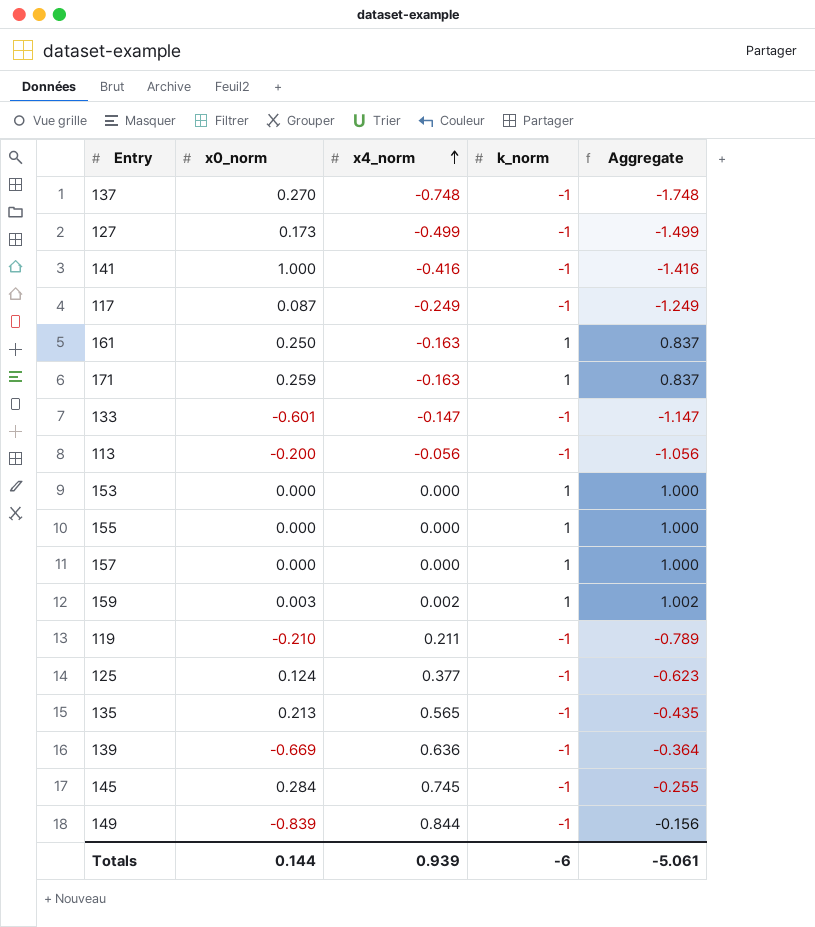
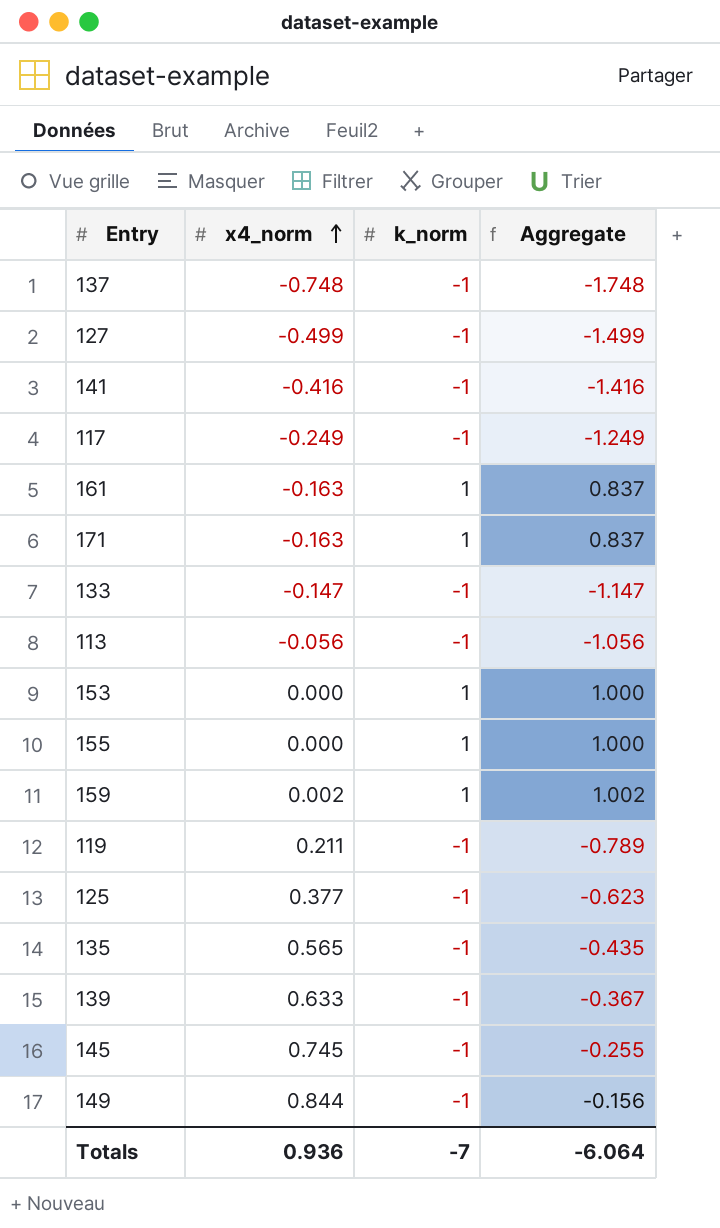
column x0_norm | position: 2 -> none
row 157: 0.000 | 0.000 | 1 | 1.000 -> none
139 | x4_norm: 0.636 -> 0.633
139 | Aggregate: -0.364 -> -0.367
Totals | x4_norm: 0.939 -> 0.936
Totals | k_norm: -6 -> -7
Totals | Aggregate: -5.061 -> -6.064

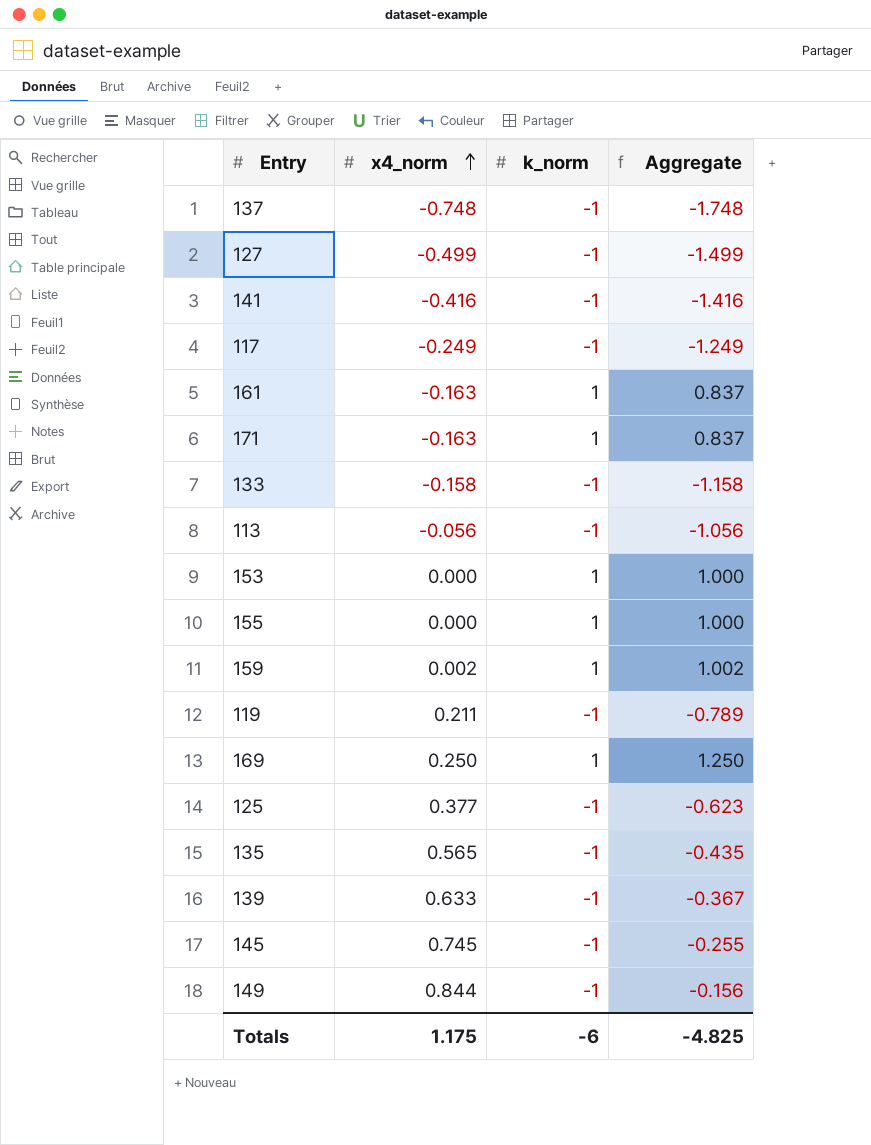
133 | x4_norm: -0.147 -> -0.158
133 | Aggregate: -1.147 -> -1.158
row 169: none -> 0.250 | 1 | 1.250
Totals | x4_norm: 0.936 -> 1.175
Totals | k_norm: -7 -> -6
Totals | Aggregate: -6.064 -> -4.825

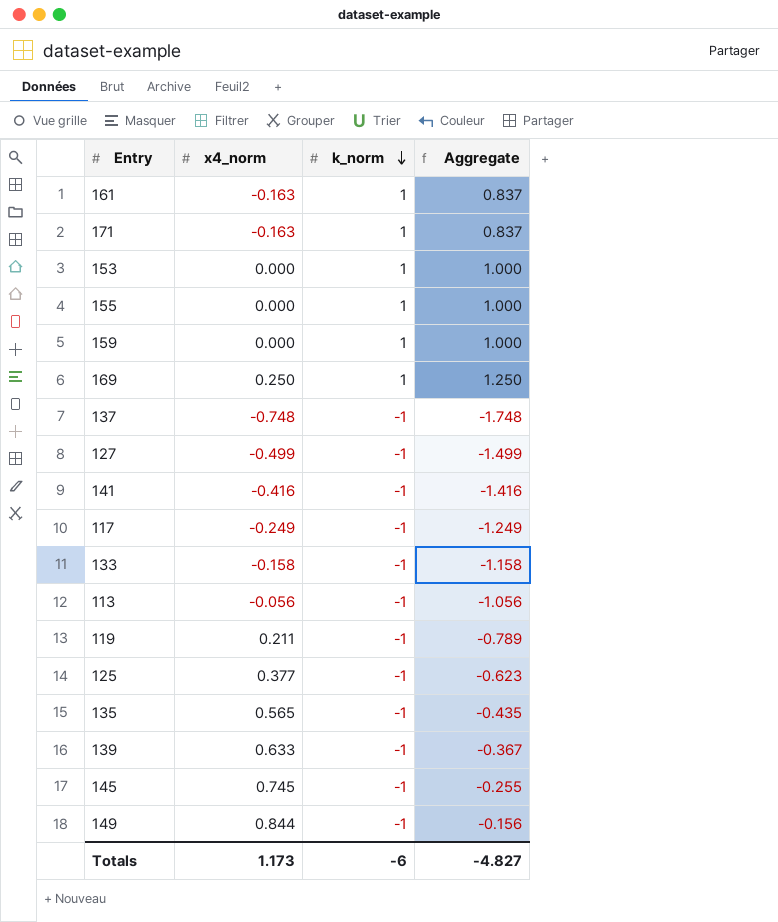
row order: x4_norm ascending -> k_norm descending
159 | x4_norm: 0.002 -> 0.000
159 | Aggregate: 1.002 -> 1.000
Totals | x4_norm: 1.175 -> 1.173
Totals | Aggregate: -4.825 -> -4.827

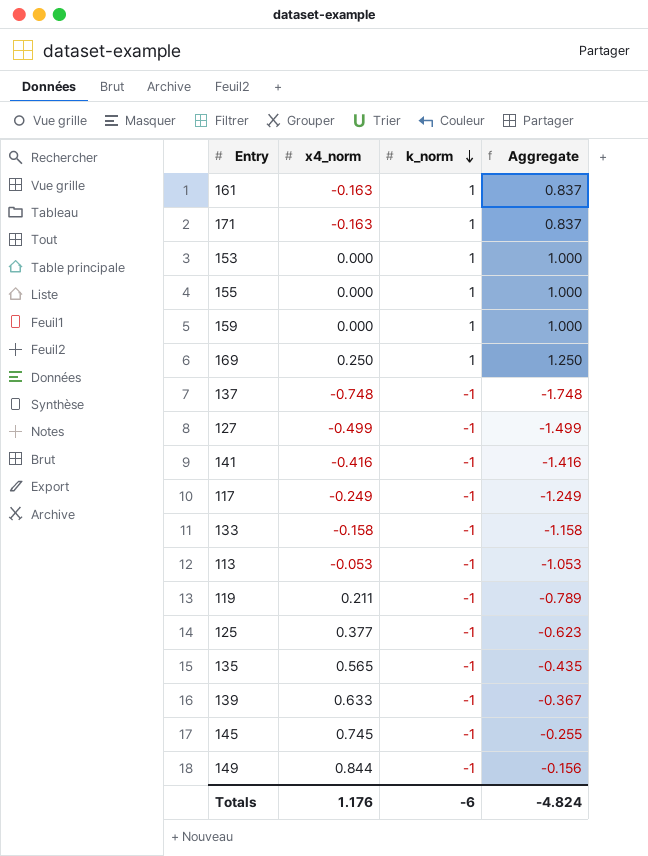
113 | x4_norm: -0.056 -> -0.053
113 | Aggregate: -1.056 -> -1.053
Totals | x4_norm: 1.173 -> 1.176
Totals | Aggregate: -4.827 -> -4.824

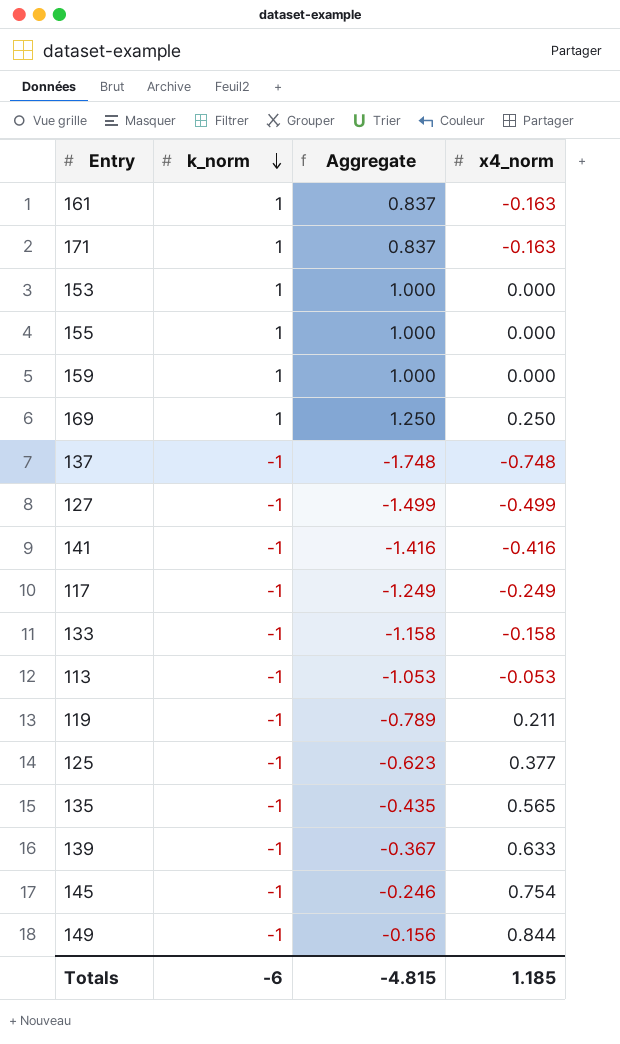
column x4_norm | position: 2 -> 4
145 | Aggregate: -0.255 -> -0.246
145 | x4_norm: 0.745 -> 0.754
Totals | Aggregate: -4.824 -> -4.815
Totals | x4_norm: 1.176 -> 1.185

